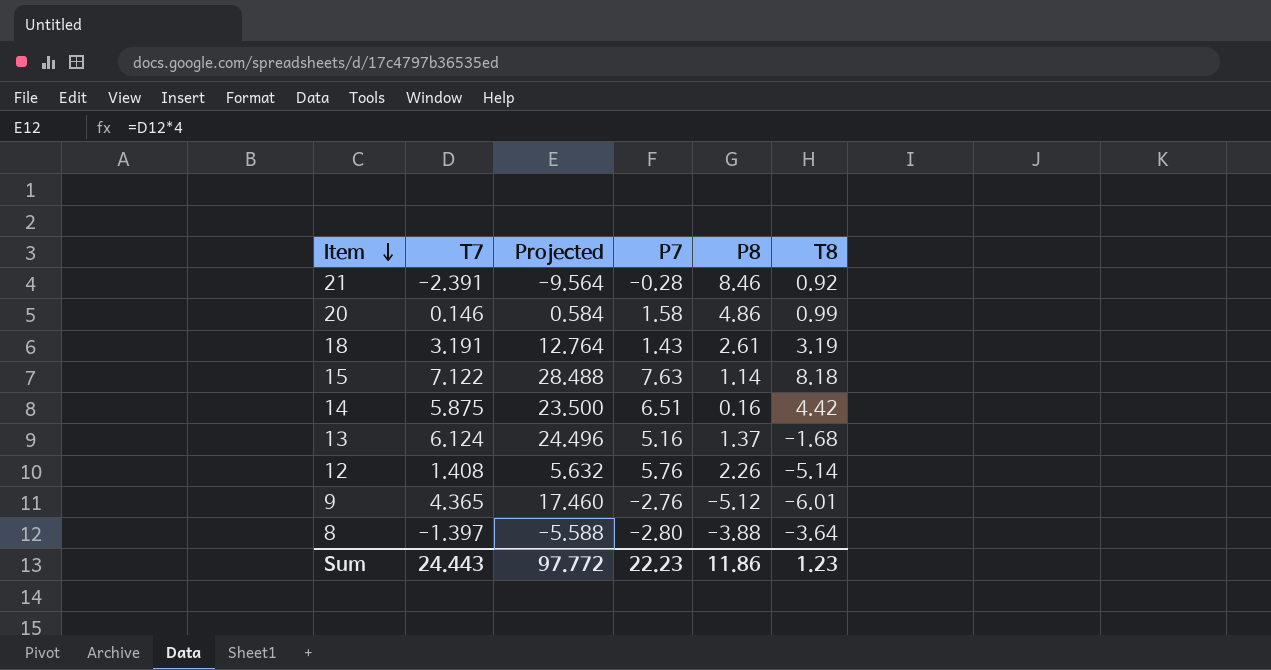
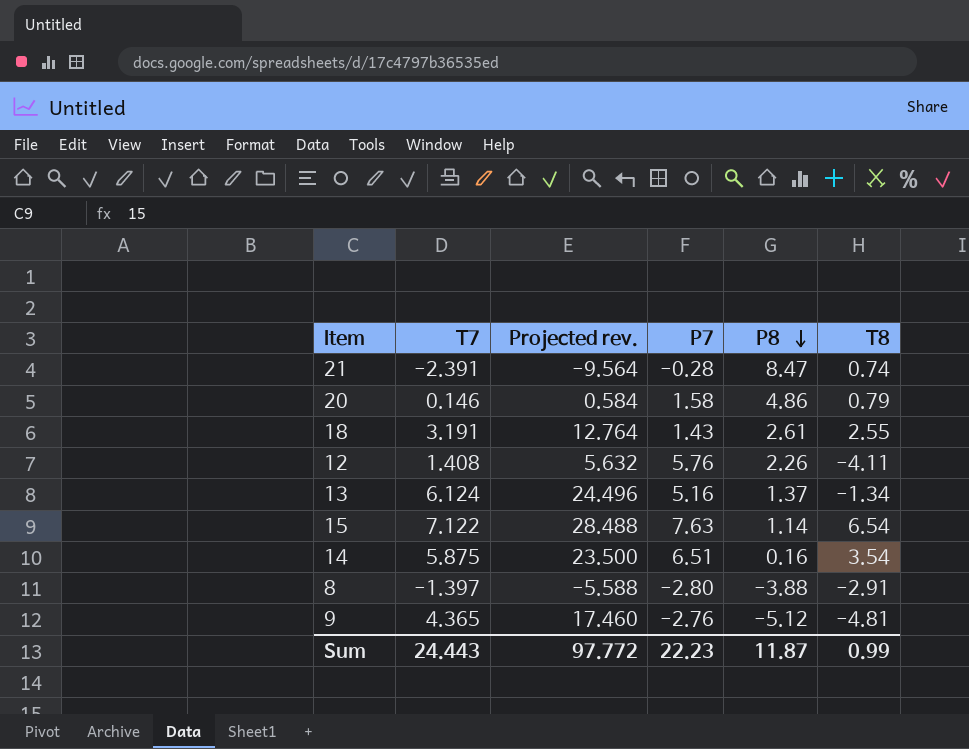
row order: Item descending -> P8 descending
column name: Projected -> Projected rev.
21 | P8: 8.46 -> 8.47
21 | T8: 0.92 -> 0.74
20 | T8: 0.99 -> 0.79
18 | T8: 3.19 -> 2.55
12 | T8: -5.14 -> -4.11
13 | T8: -1.68 -> -1.34
15 | T8: 8.18 -> 6.54
14 | T8: 4.42 -> 3.54
8 | T8: -3.64 -> -2.91
9 | T8: -6.01 -> -4.81
Sum | P8: 11.86 -> 11.87
Sum | T8: 1.23 -> 0.99

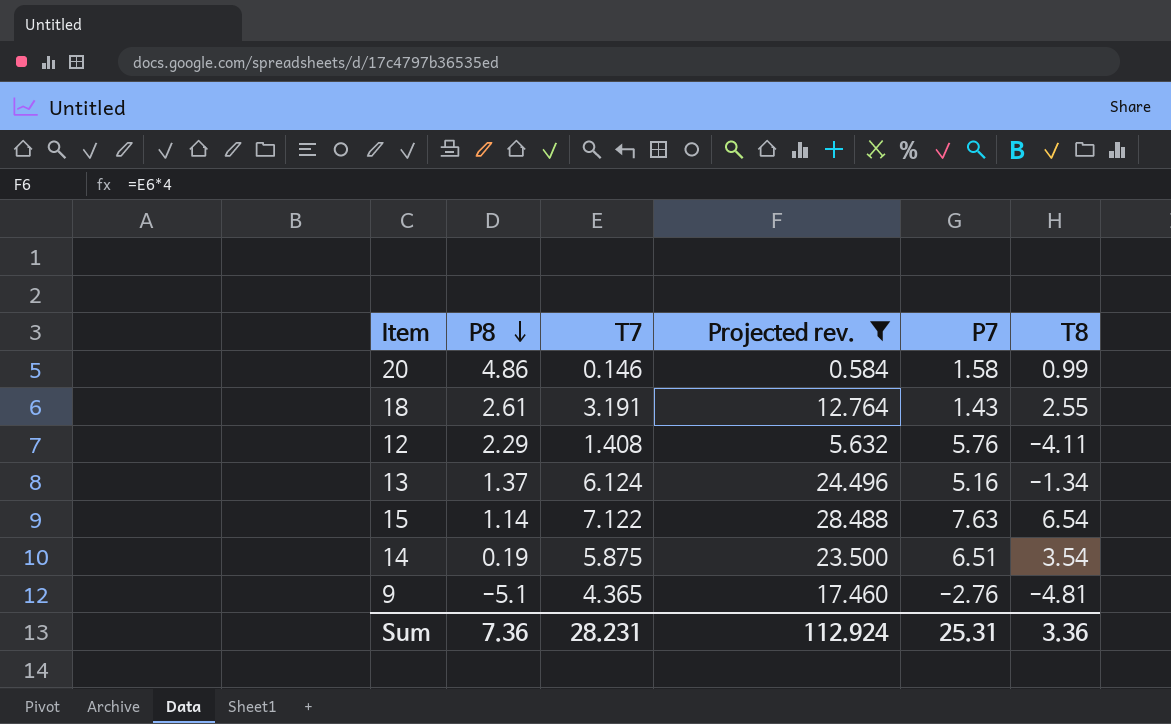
filter: none -> Projected rev. >= 0.584
column P8 | position: 5 -> 2
20 | T8: 0.79 -> 0.99
12 | P8: 2.26 -> 2.29
14 | P8: 0.16 -> 0.19
9 | P8: -5.12 -> -5.1
Sum | P8: 11.87 -> 7.36
Sum | T7: 24.443 -> 28.231
Sum | Projected rev.: 97.772 -> 112.924
Sum | P7: 22.23 -> 25.31
Sum | T8: 0.99 -> 3.36

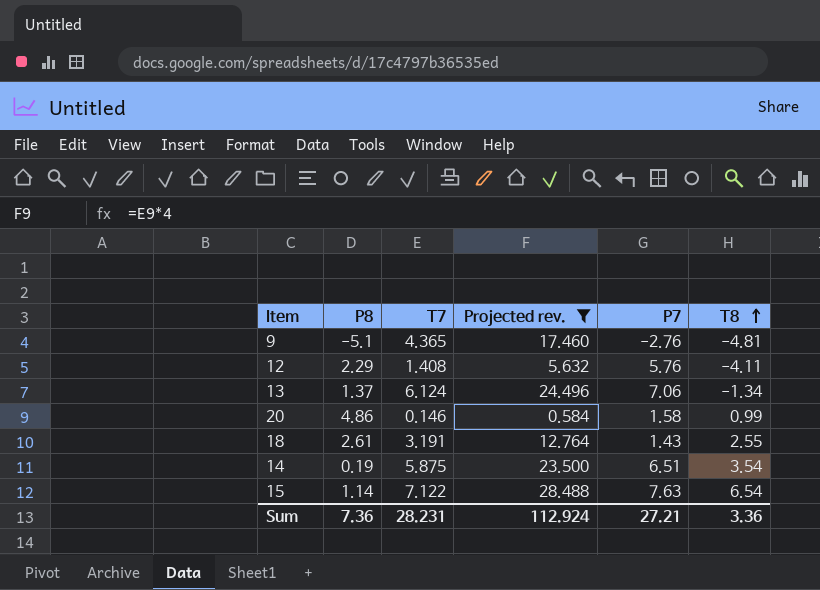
row order: P8 descending -> T8 ascending
13 | P7: 5.16 -> 7.06
Sum | P7: 25.31 -> 27.21

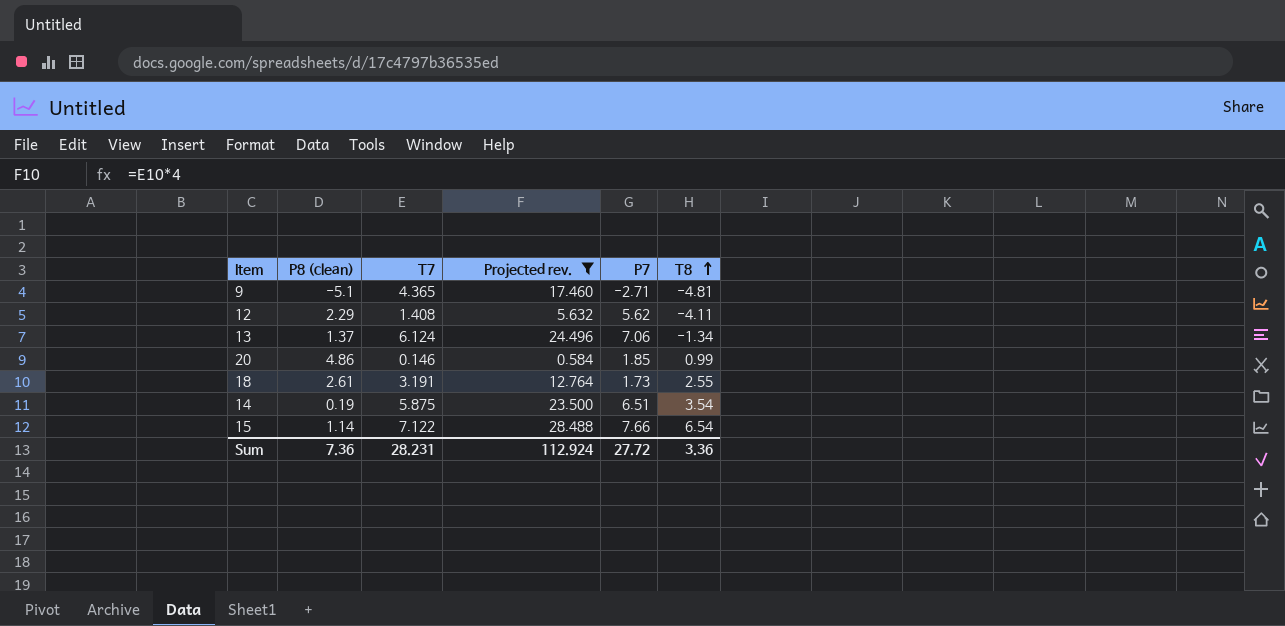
column name: P8 -> P8 (clean)
9 | P7: -2.76 -> -2.71
12 | P7: 5.76 -> 5.62
20 | P7: 1.58 -> 1.85
18 | P7: 1.43 -> 1.73
15 | P7: 7.63 -> 7.66
Sum | P7: 27.21 -> 27.72

